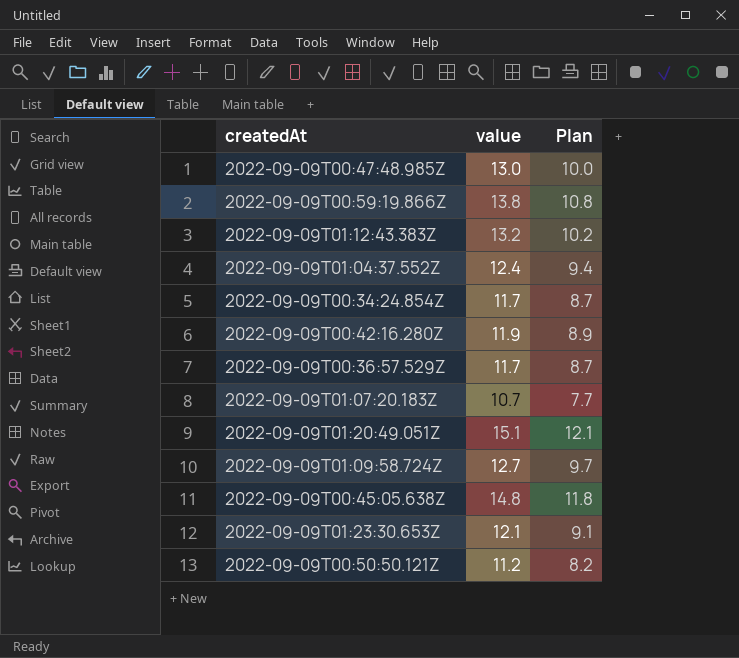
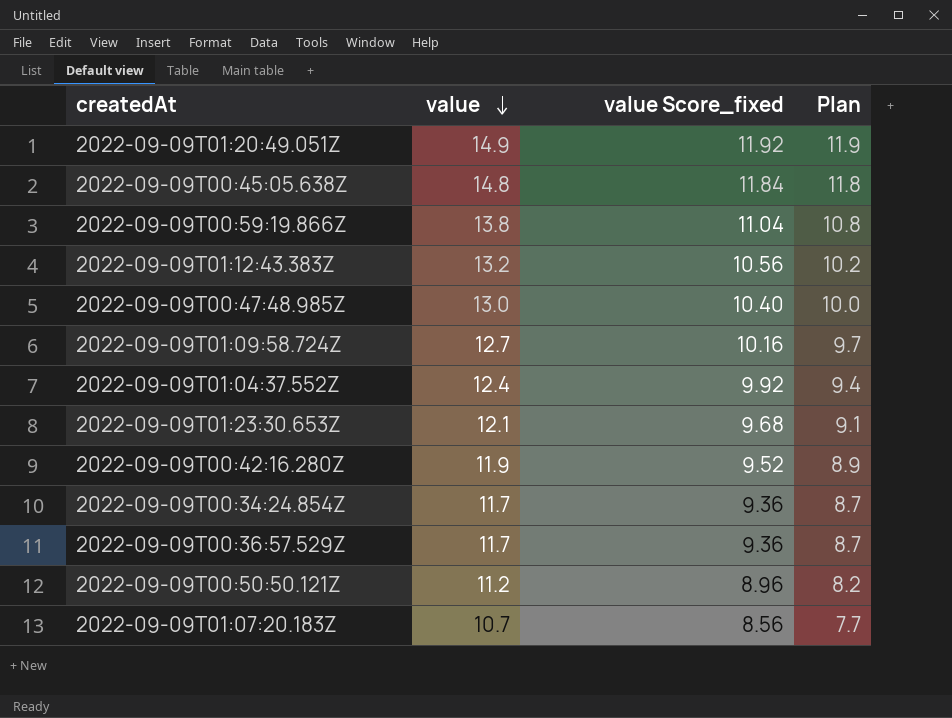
row order: none -> value descending
column value Score_fixed | formula: none -> [value] * 0.8
2022-09-09T01:20:49.051Z | value: 15.1 -> 14.9
2022-09-09T01:20:49.051Z | Plan: 12.1 -> 11.9

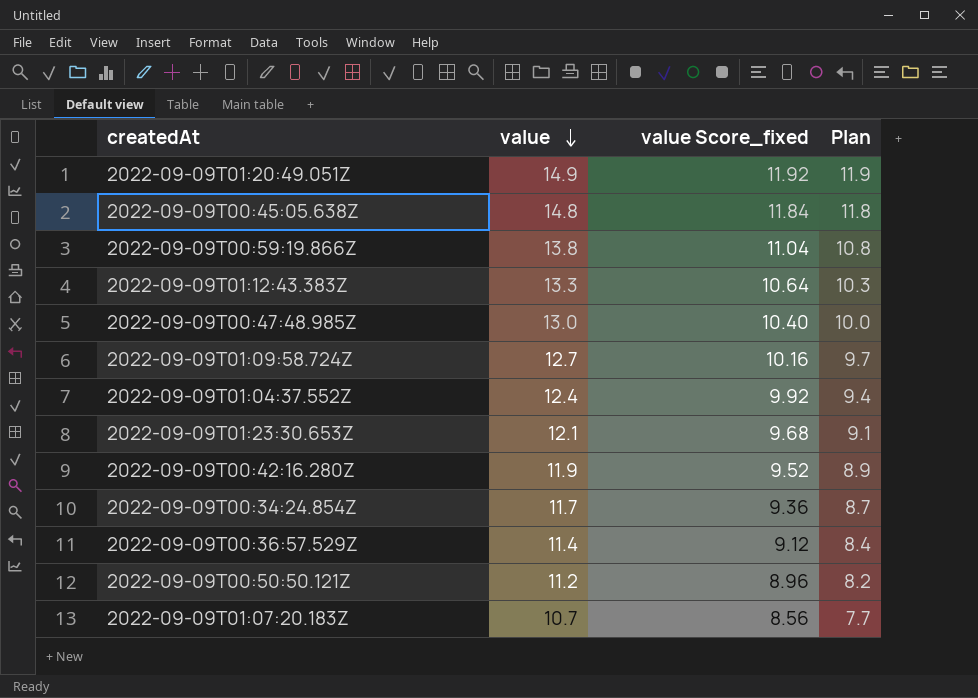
2022-09-09T01:12:43.383Z | value: 13.2 -> 13.3
2022-09-09T01:12:43.383Z | value Score_fixed: 10.56 -> 10.64
2022-09-09T01:12:43.383Z | Plan: 10.2 -> 10.3
2022-09-09T00:36:57.529Z | value: 11.7 -> 11.4
2022-09-09T00:36:57.529Z | value Score_fixed: 9.36 -> 9.12
2022-09-09T00:36:57.529Z | Plan: 8.7 -> 8.4

